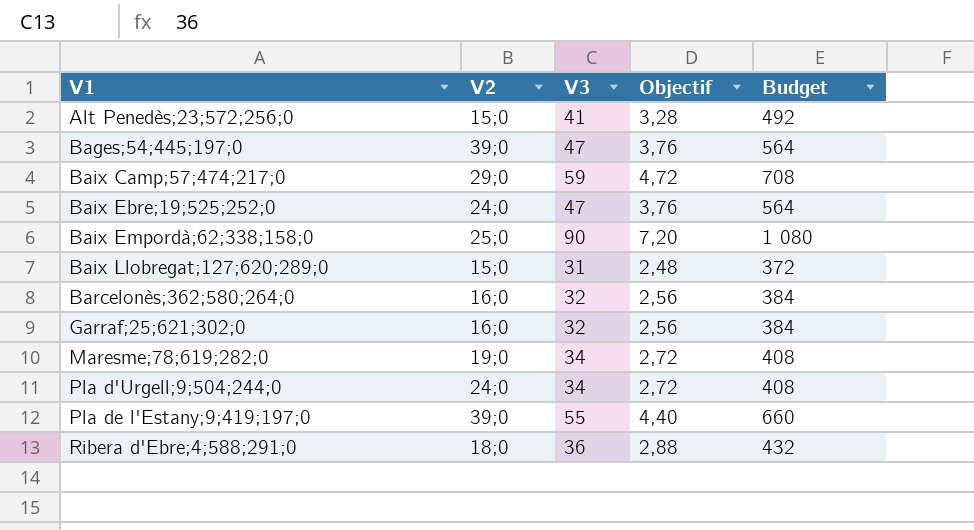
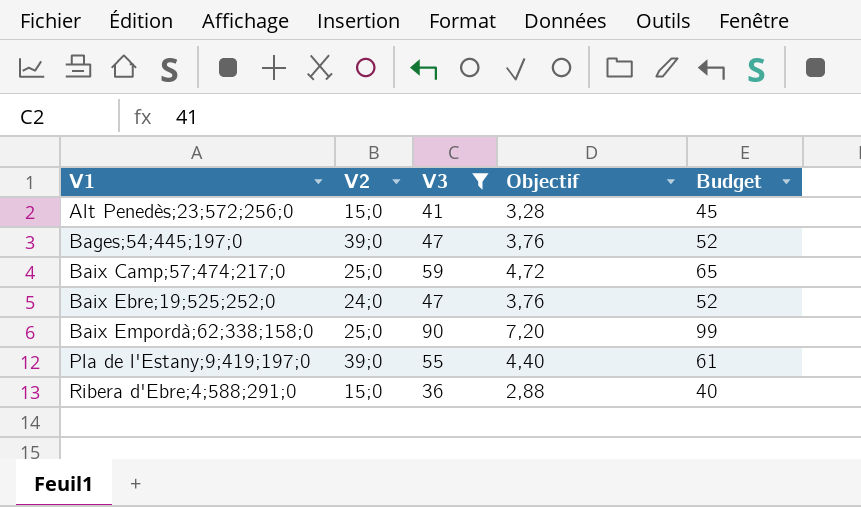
filter: none -> V3 >= 36
column Budget | formula: [V3] * 12 -> [V3] * 1,1
Baix Camp;57;474;217;0 | V2: 29;0 -> 25;0
Ribera d'Ebre;4;588;291;0 | V2: 18;0 -> 15;0

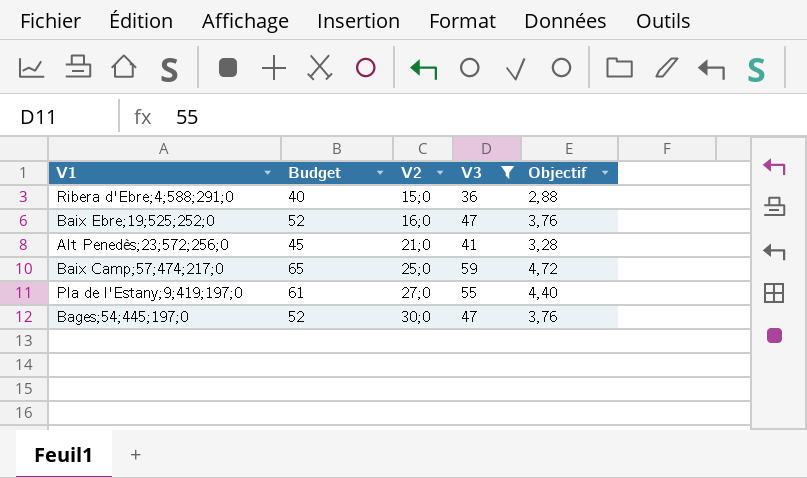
row order: V1 ascending -> V2 ascending
column Budget | position: 5 -> 2
row Baix Empordà;62;338;158;0: 25;0 | 90 | 7,20 | 99 -> none
Baix Ebre;19;525;252;0 | V2: 24;0 -> 16;0
Alt Penedès;23;572;256;0 | V2: 15;0 -> 21;0
Pla de l'Estany;9;419;197;0 | V2: 39;0 -> 27;0
Bages;54;445;197;0 | V2: 39;0 -> 30;0

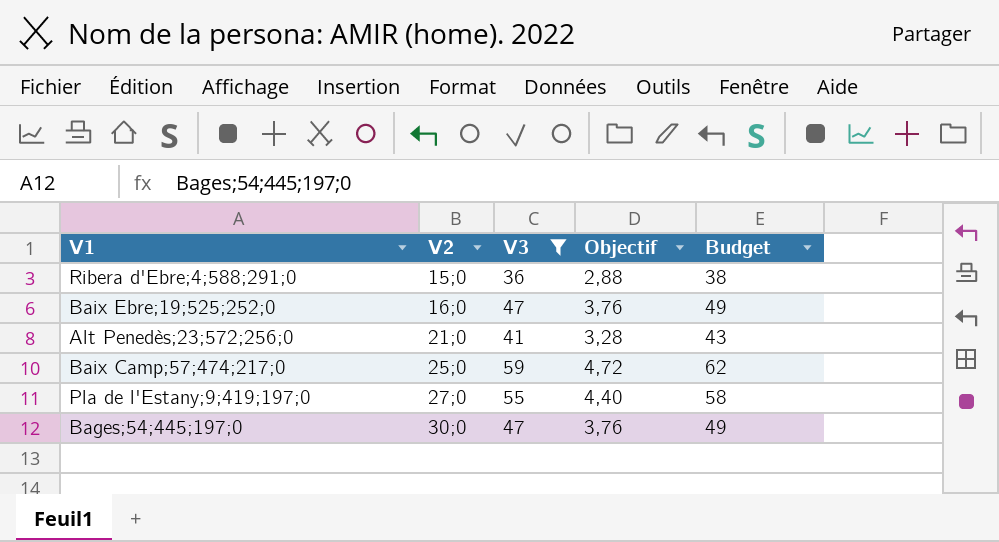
column Budget | formula: [V3] * 1,1 -> [V3] * 1,05
column Budget | position: 2 -> 5

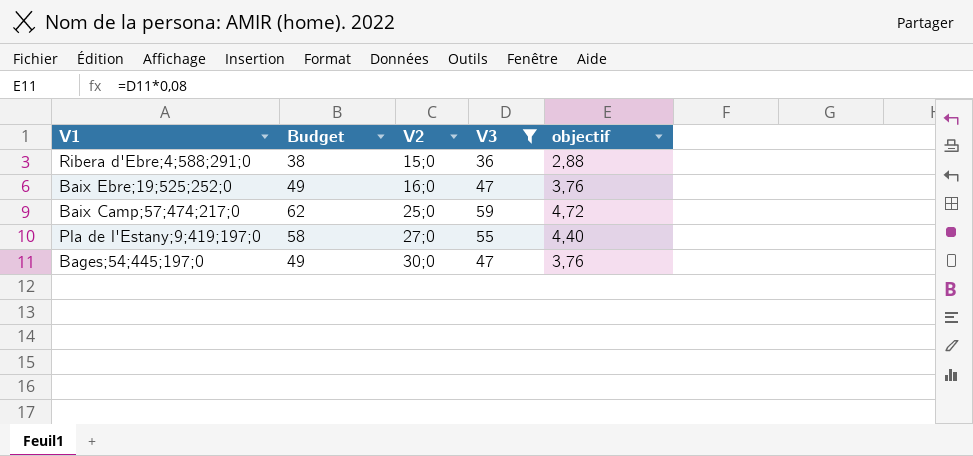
column Budget | position: 5 -> 2
column name: Objectif -> objectif
row Alt Penedès;23;572;256;0: 21;0 | 41 | 3,28 | 43 -> none

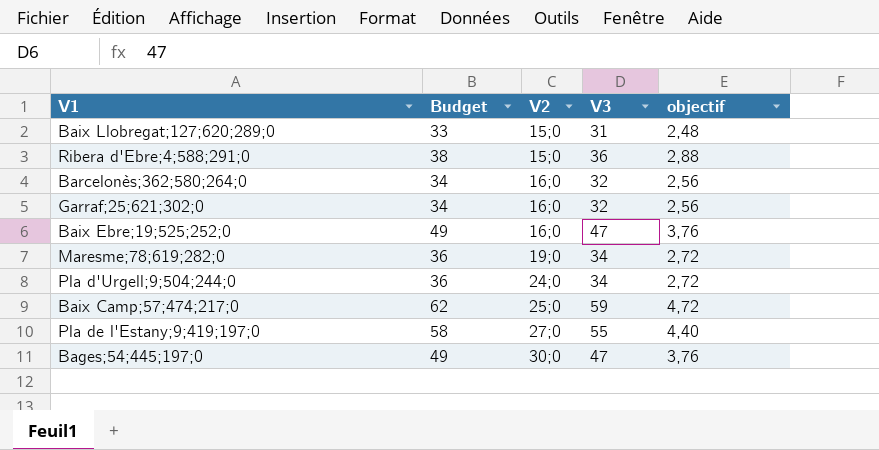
filter: V3 >= 36 -> none

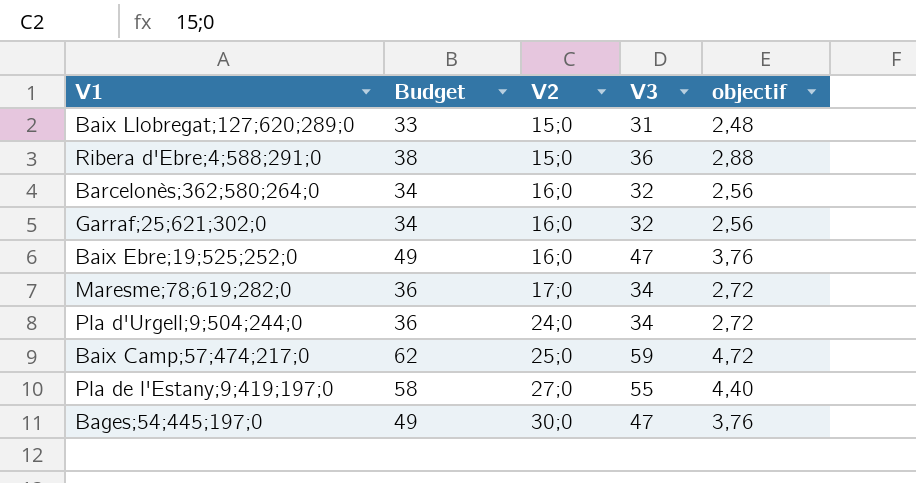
Maresme;78;619;282;0 | V2: 19;0 -> 17;0

